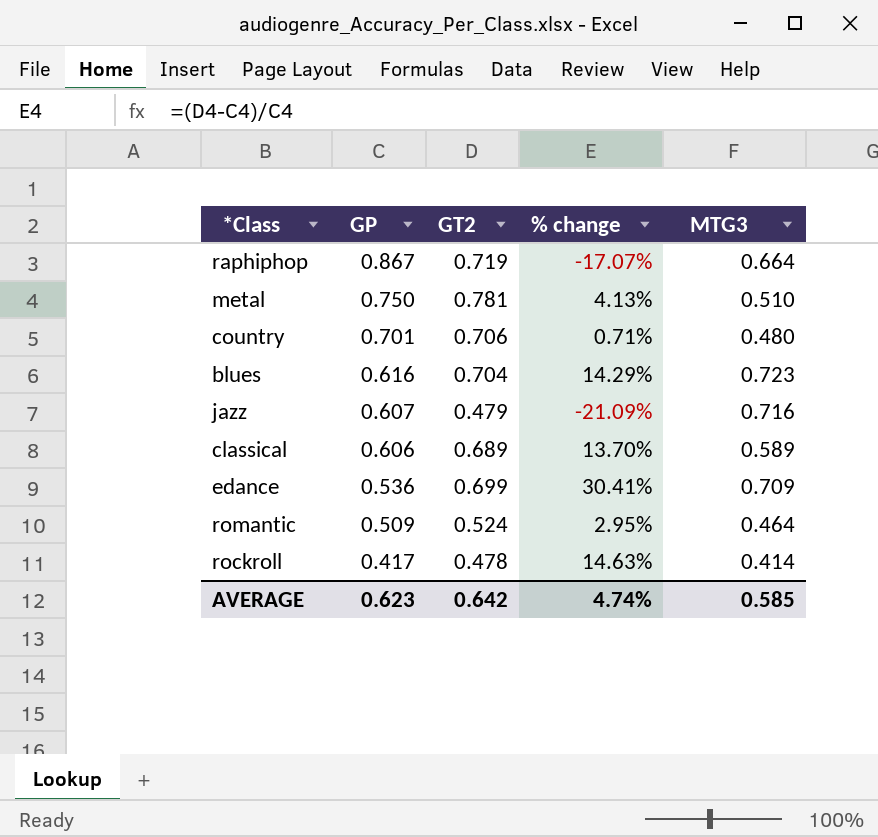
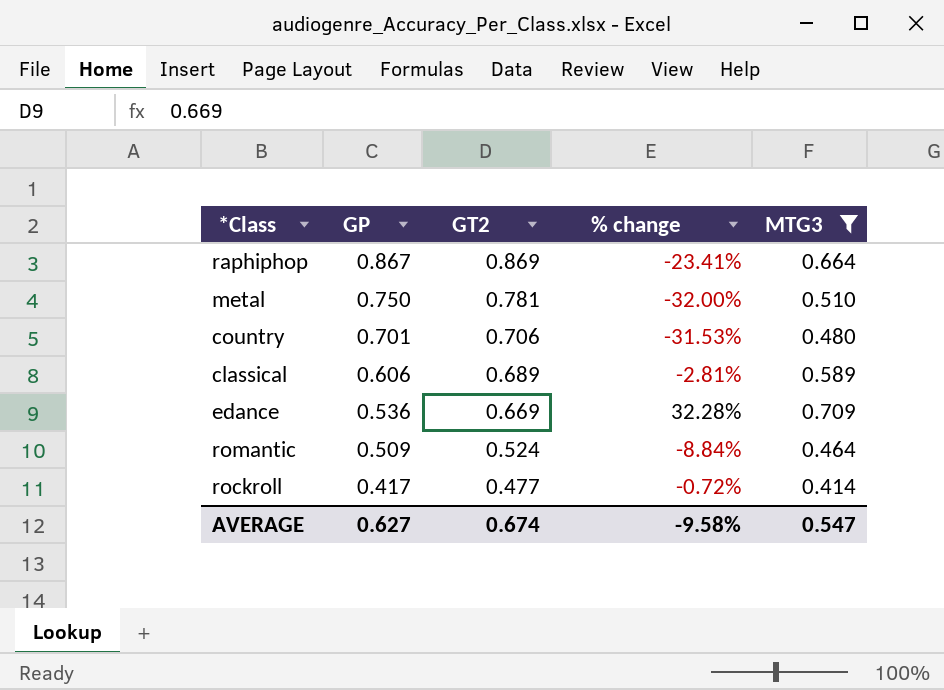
filter: none -> MTG3 <= 0.709
column % change | formula: ([GT2] - [GP]) / [GP] -> ([MTG3] - [GP]) / [GP]
raphiphop | GT2: 0.719 -> 0.869
edance | GT2: 0.699 -> 0.669
rockroll | GT2: 0.478 -> 0.477
AVERAGE | GP: 0.623 -> 0.627
AVERAGE | GT2: 0.642 -> 0.674
AVERAGE | % change: 4.74% -> -9.58%
AVERAGE | MTG3: 0.585 -> 0.547

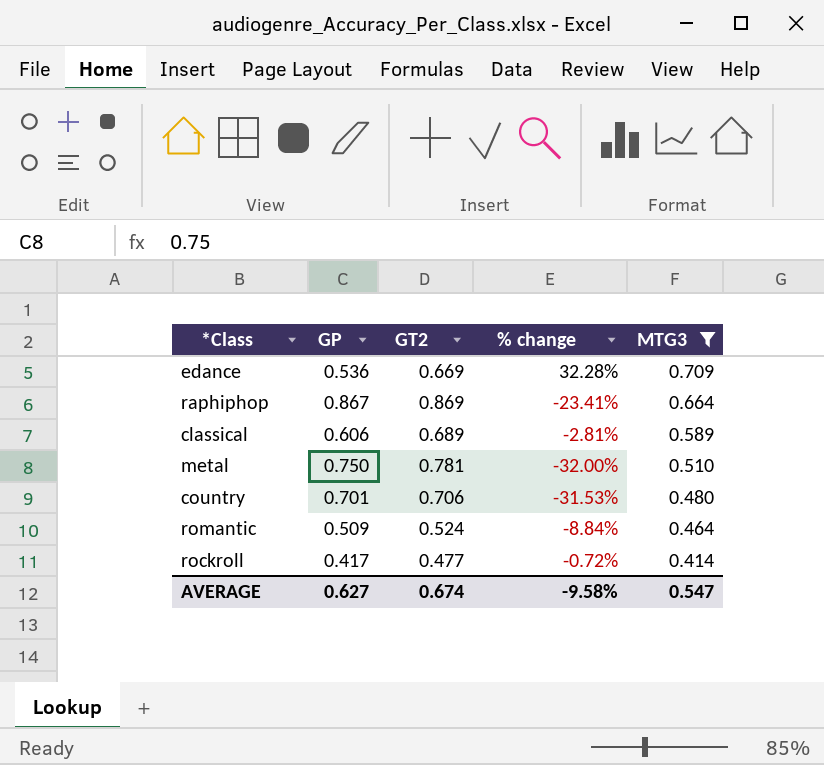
row order: GP descending -> MTG3 descending

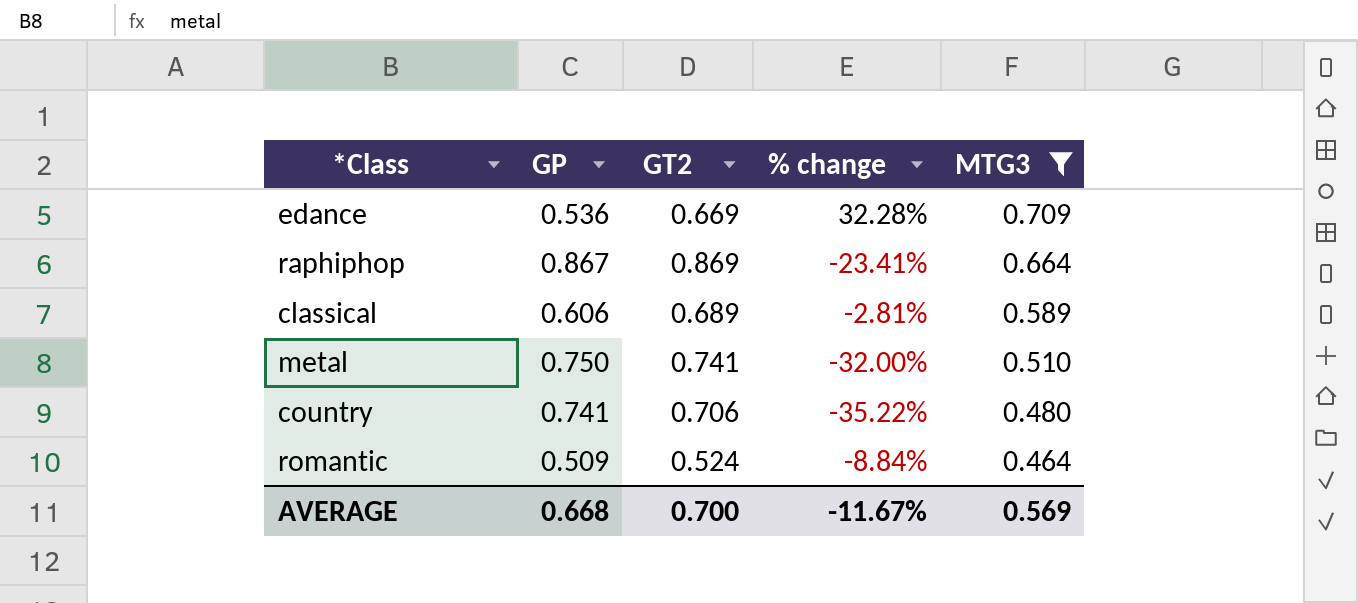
row rockroll: 0.417 | 0.477 | -0.72% | 0.414 -> none
metal | GT2: 0.781 -> 0.741
country | GP: 0.701 -> 0.741
country | % change: -31.53% -> -35.22%
AVERAGE | GP: 0.627 -> 0.668
AVERAGE | GT2: 0.674 -> 0.700
AVERAGE | % change: -9.58% -> -11.67%
AVERAGE | MTG3: 0.547 -> 0.569

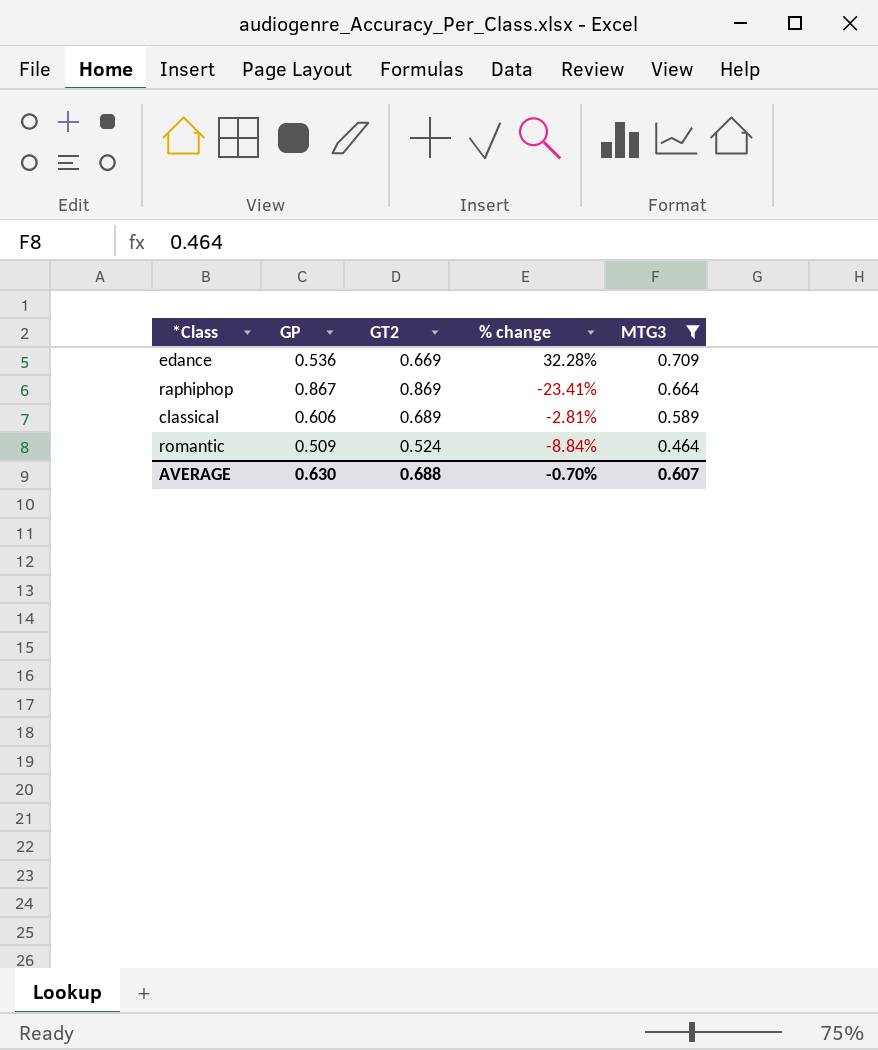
row metal: 0.750 | 0.741 | -32.00% | 0.510 -> none
row country: 0.741 | 0.706 | -35.22% | 0.480 -> none
AVERAGE | GP: 0.668 -> 0.630
AVERAGE | GT2: 0.700 -> 0.688
AVERAGE | % change: -11.67% -> -0.70%
AVERAGE | MTG3: 0.569 -> 0.607

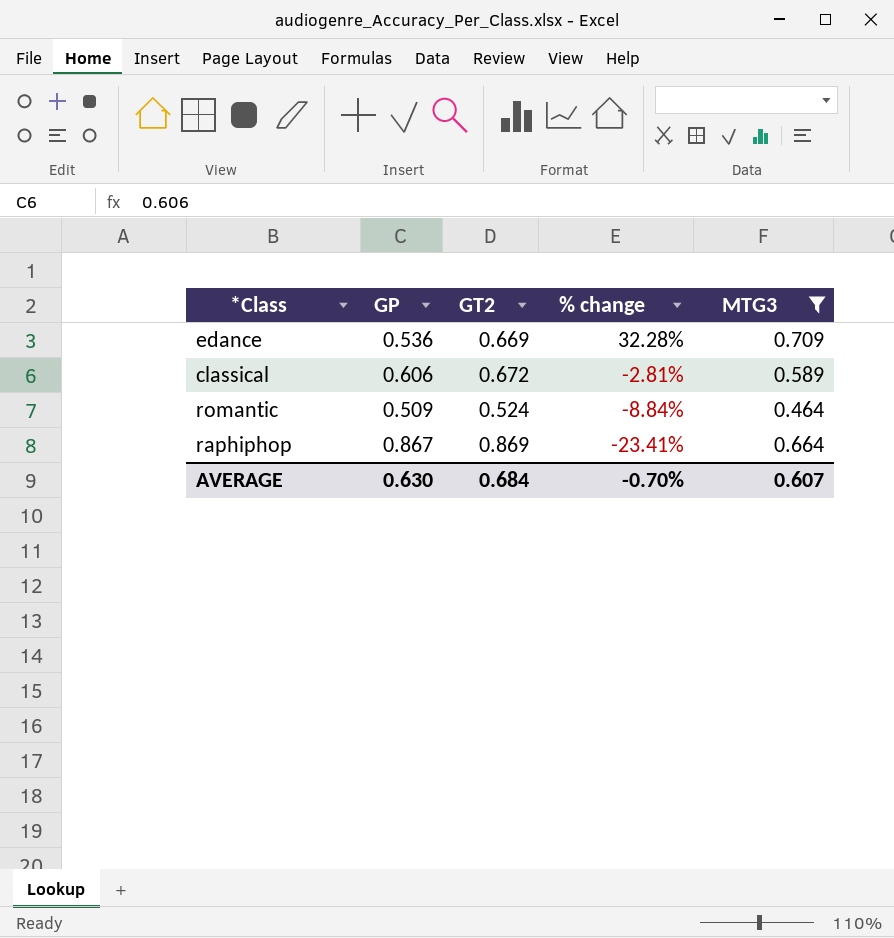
row order: MTG3 descending -> % change descending
classical | GT2: 0.689 -> 0.672
AVERAGE | GT2: 0.688 -> 0.684

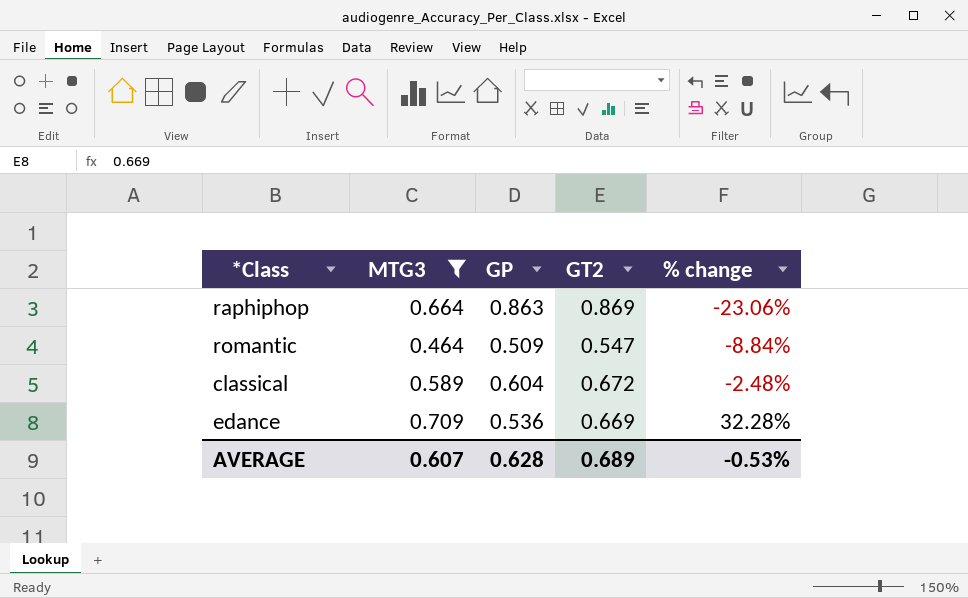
row order: % change descending -> % change ascending
column MTG3 | position: 5 -> 2
raphiphop | GP: 0.867 -> 0.863
raphiphop | % change: -23.41% -> -23.06%
romantic | GT2: 0.524 -> 0.547
classical | GP: 0.606 -> 0.604
classical | % change: -2.81% -> -2.48%
AVERAGE | GP: 0.630 -> 0.628
AVERAGE | GT2: 0.684 -> 0.689
AVERAGE | % change: -0.70% -> -0.53%

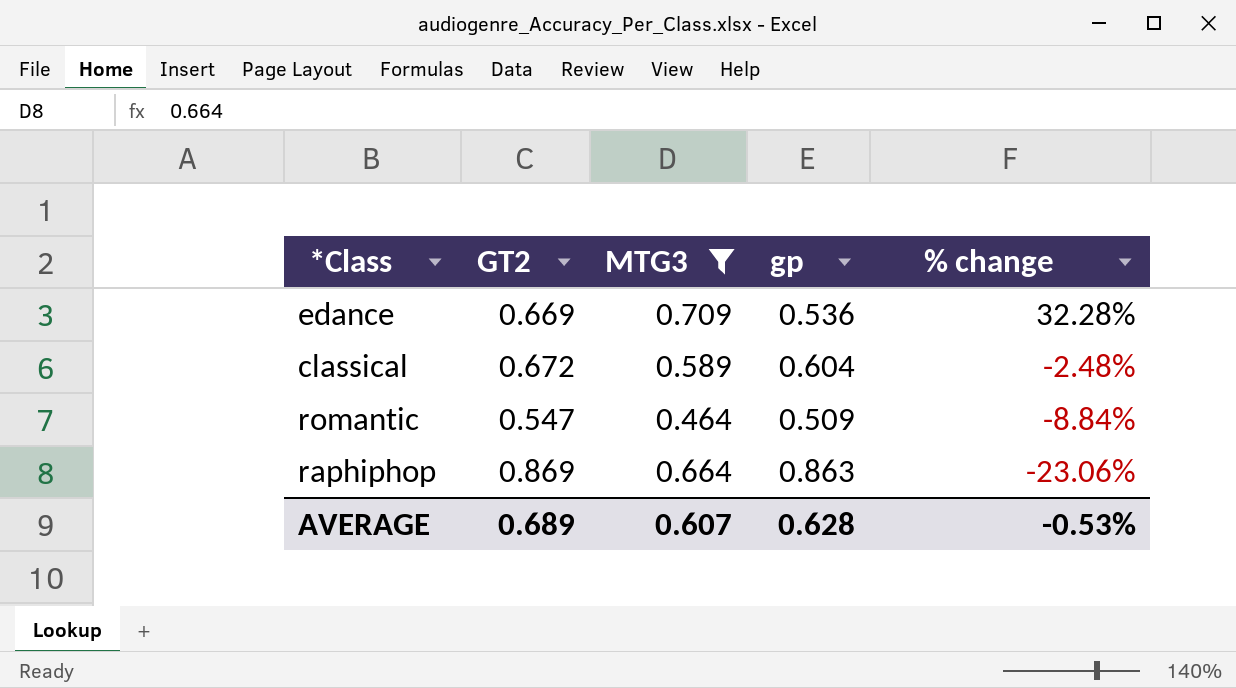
row order: % change ascending -> % change descending
column GT2 | position: 4 -> 2
column name: GP -> gp

